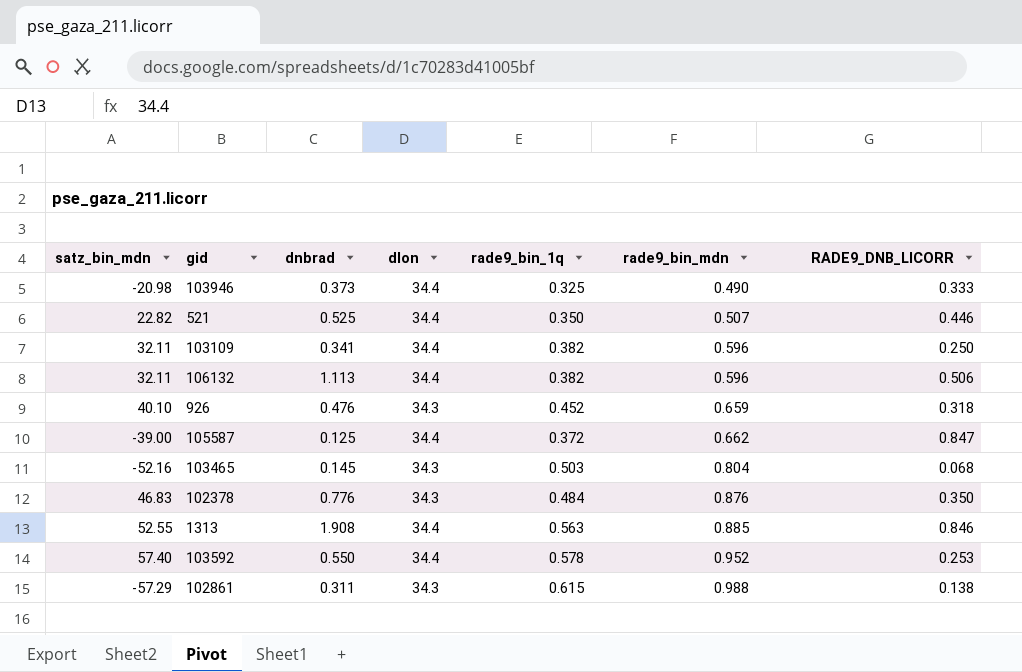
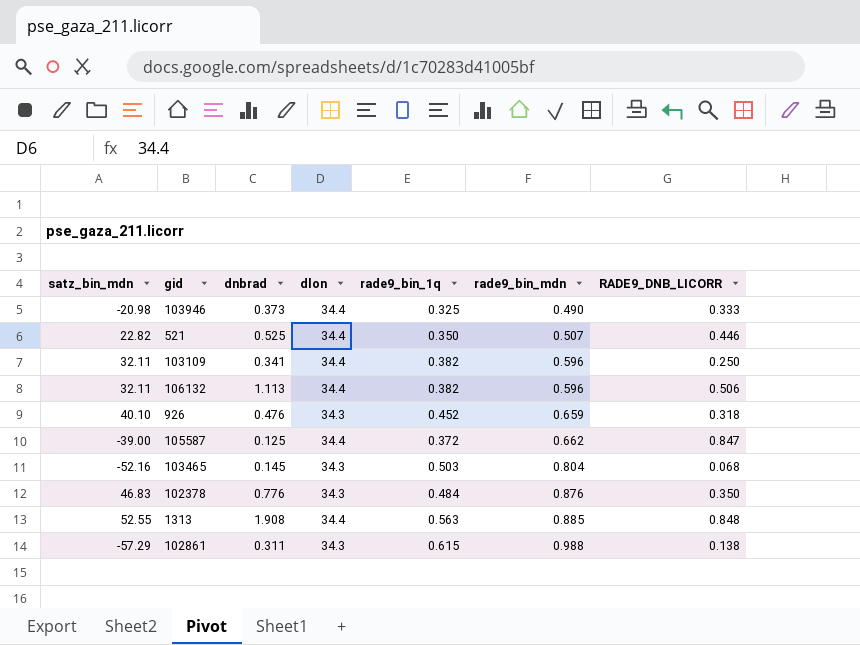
row 103592: 57.40 | 0.550 | 34.4 | 0.578 | 0.952 | 0.253 -> none
1313 | RADE9_DNB_LICORR: 0.846 -> 0.848

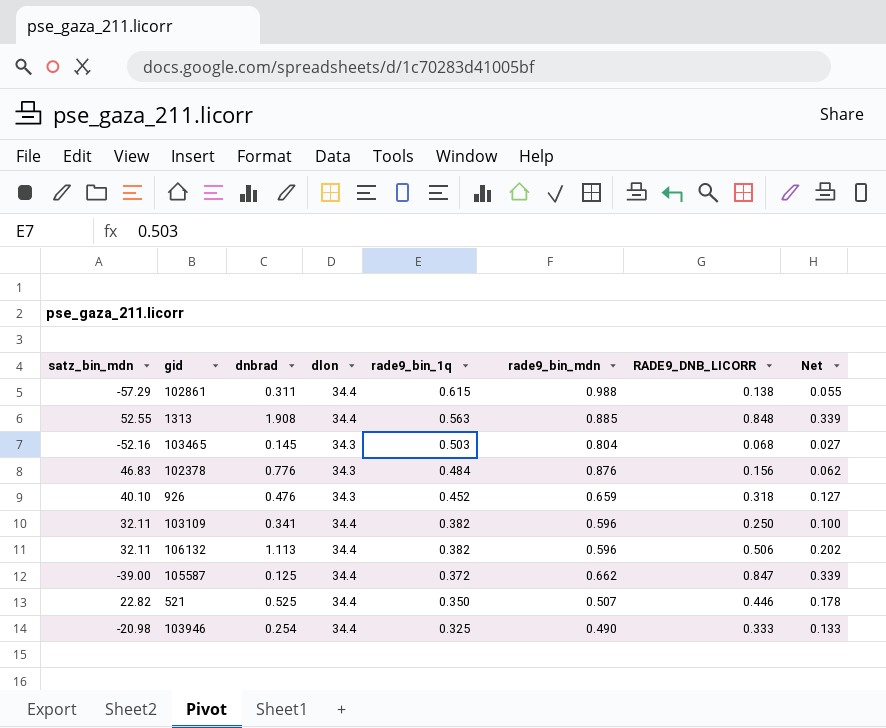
row order: rade9_bin_mdn ascending -> rade9_bin_1q descending
column Net | formula: none -> [RADE9_DNB_LICORR] * 0.4
102861 | dlon: 34.3 -> 34.4
102378 | RADE9_DNB_LICORR: 0.350 -> 0.156
103946 | dnbrad: 0.373 -> 0.254

